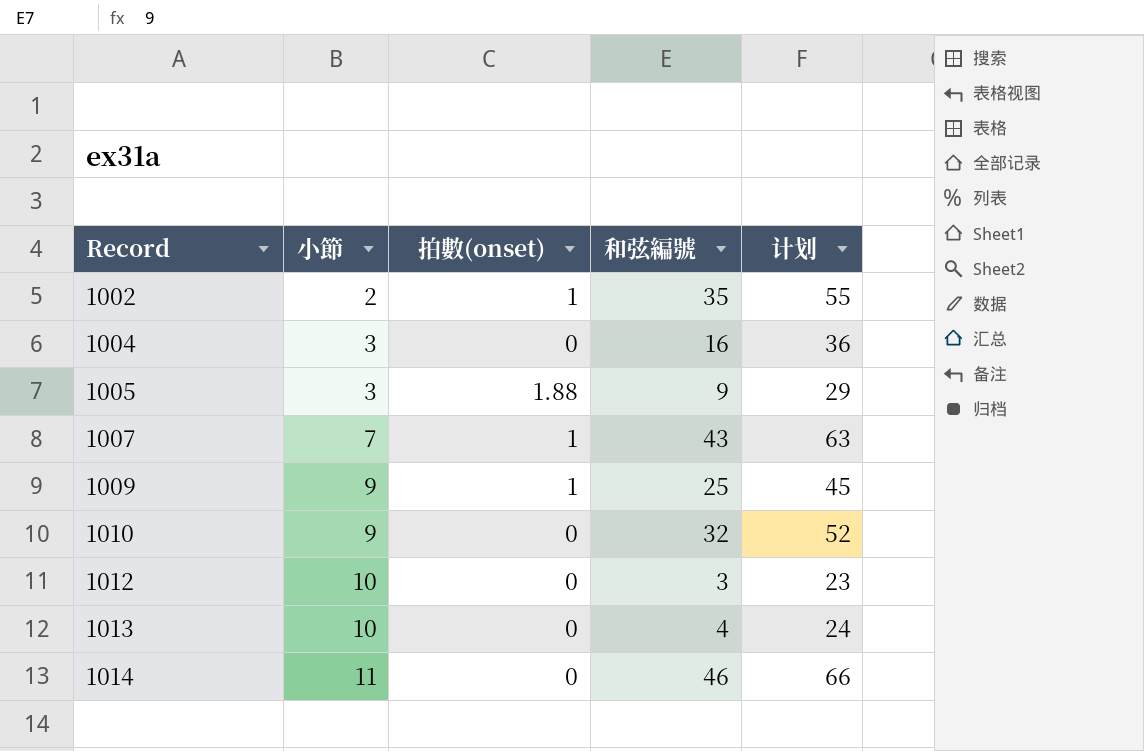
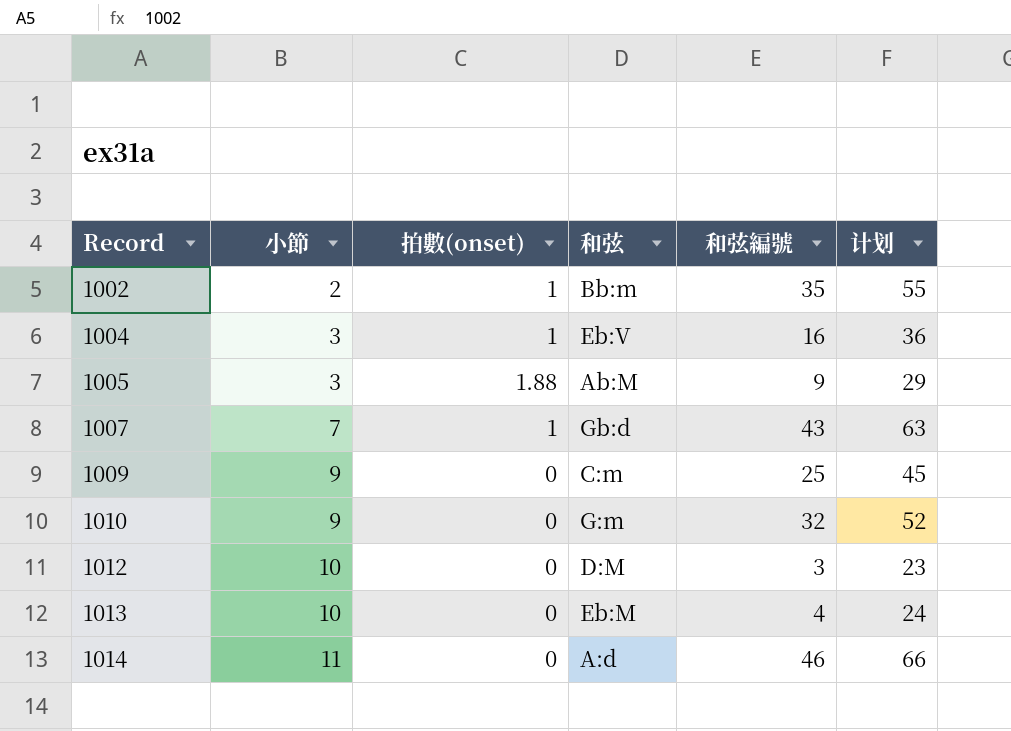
column 和弦 | position: none -> 4
1004 | 拍數(onset): 0 -> 1
1009 | 拍數(onset): 1 -> 0

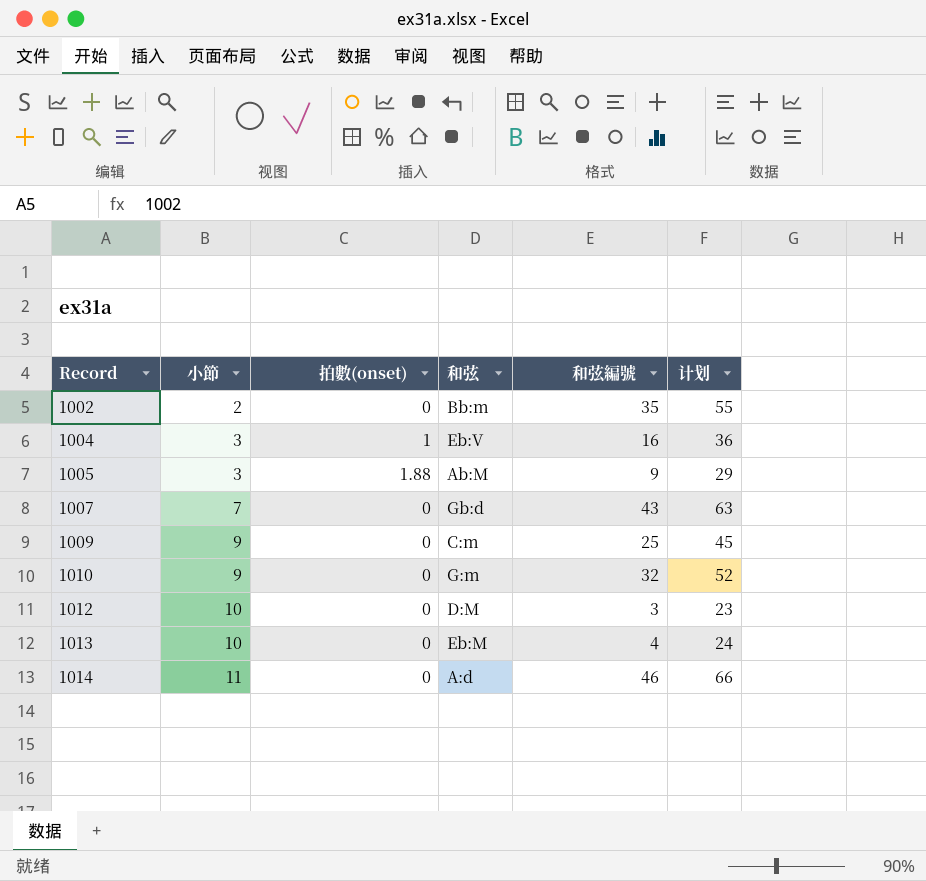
1002 | 拍數(onset): 1 -> 0
1007 | 拍數(onset): 1 -> 0

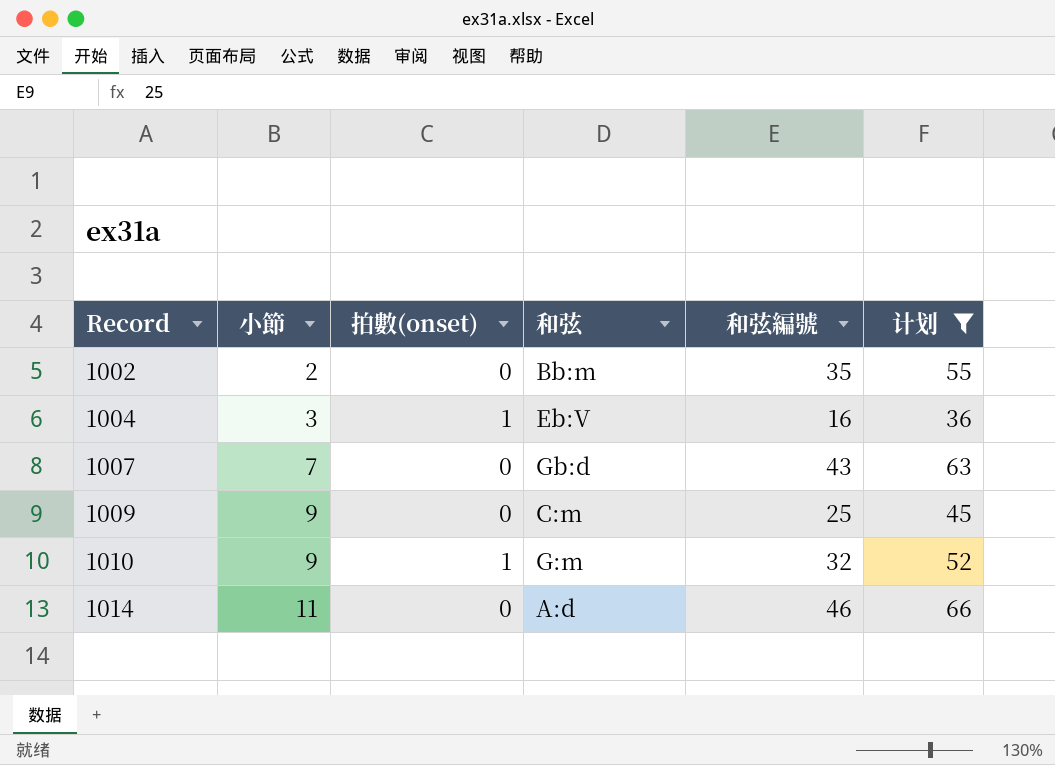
filter: none -> 计划 >= 36
1010 | 拍數(onset): 0 -> 1

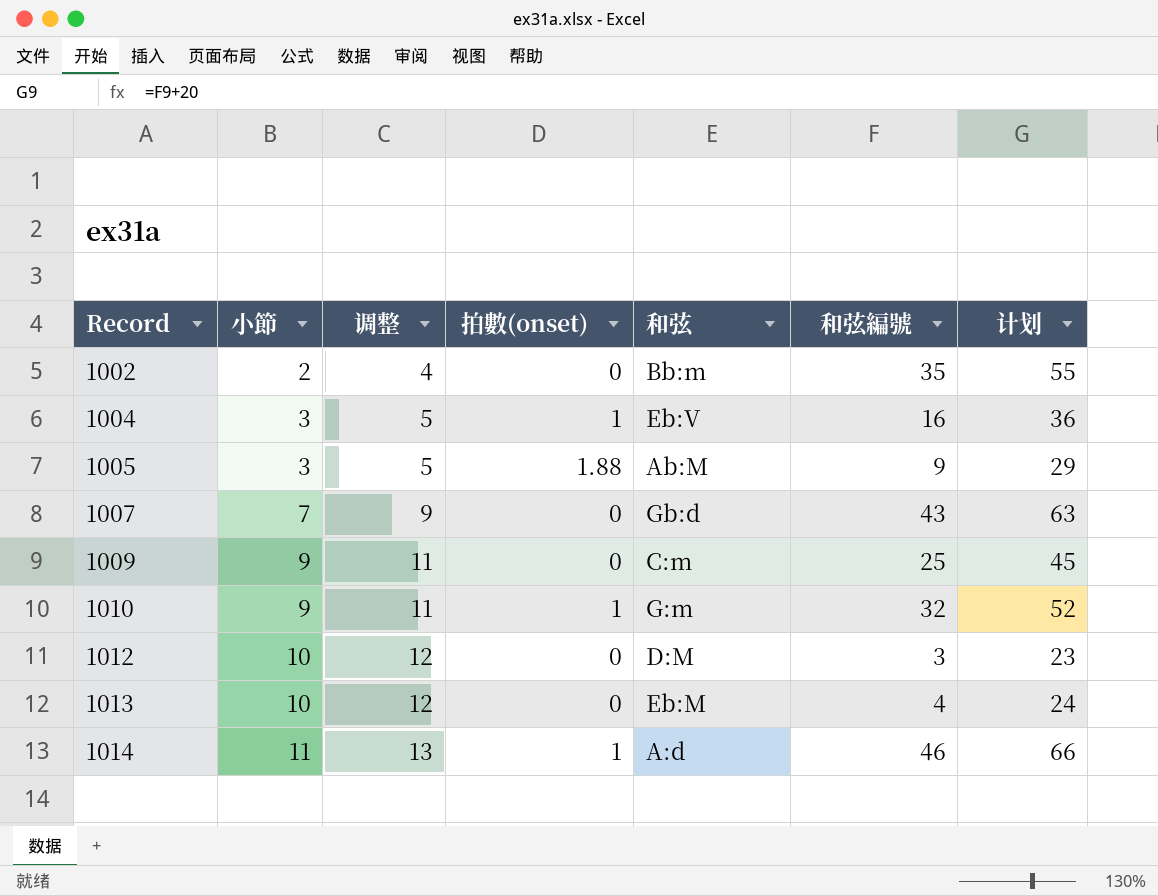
filter: 计划 >= 36 -> none
column 调整 | formula: none -> [小節] + 2
1014 | 拍數(onset): 0 -> 1

